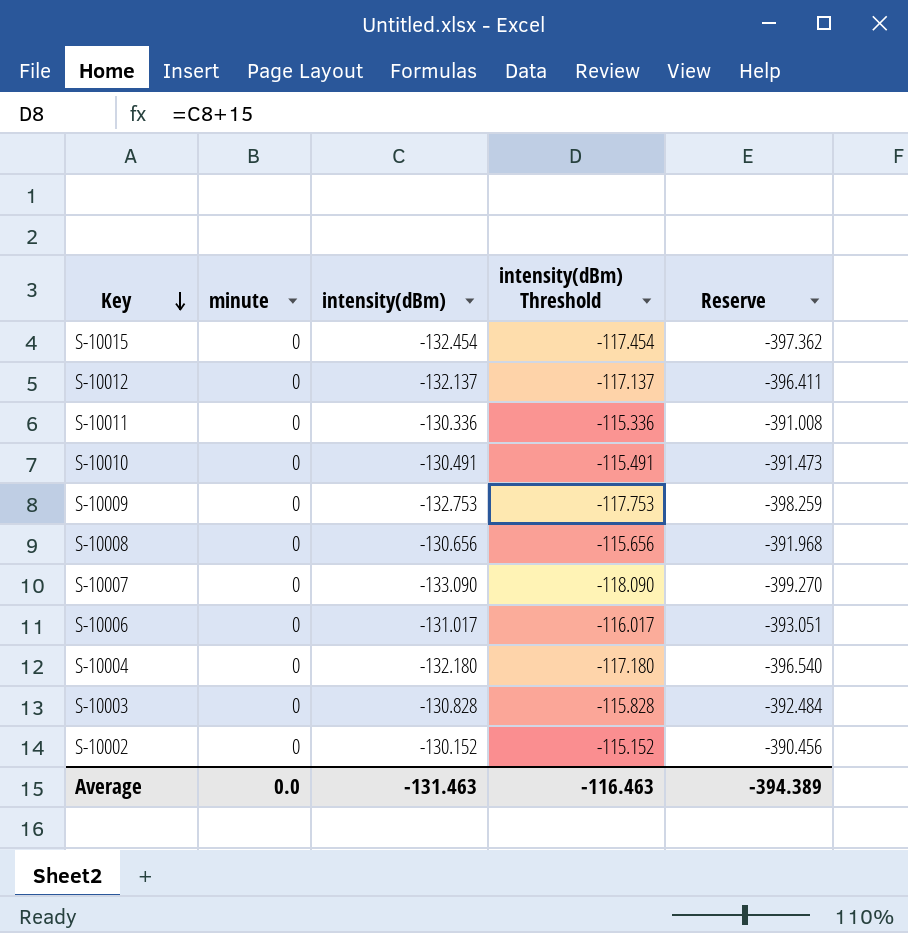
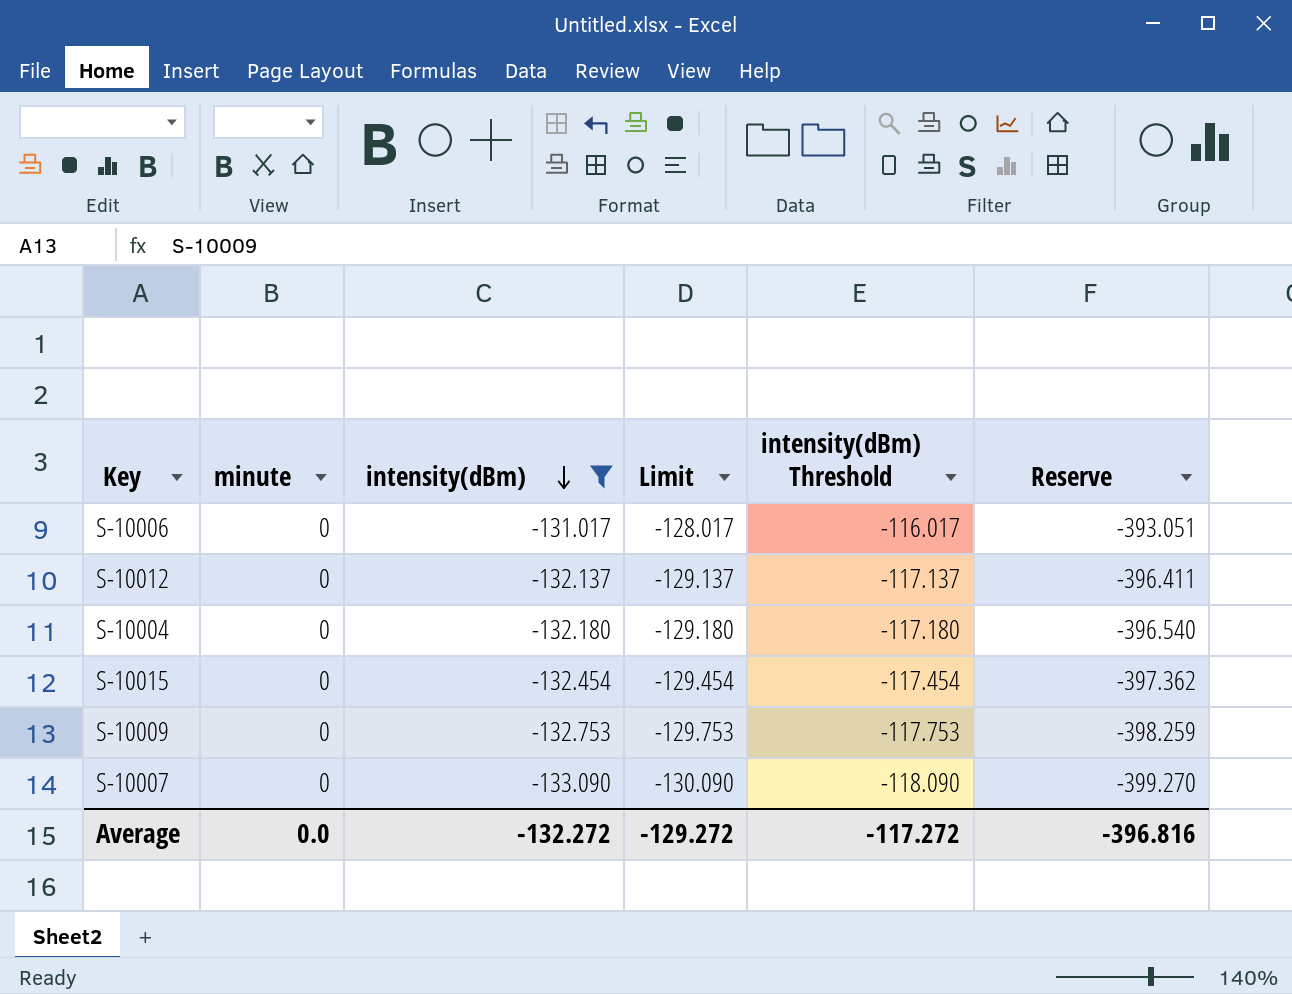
filter: none -> intensity(dBm) <= -131.017
row order: Key descending -> intensity(dBm) descending
column Limit | formula: none -> [intensity(dBm)] + 3
Average | intensity(dBm): -131.463 -> -132.272
Average | intensity(dBm) Threshold: -116.463 -> -117.272
Average | Reserve: -394.389 -> -396.816

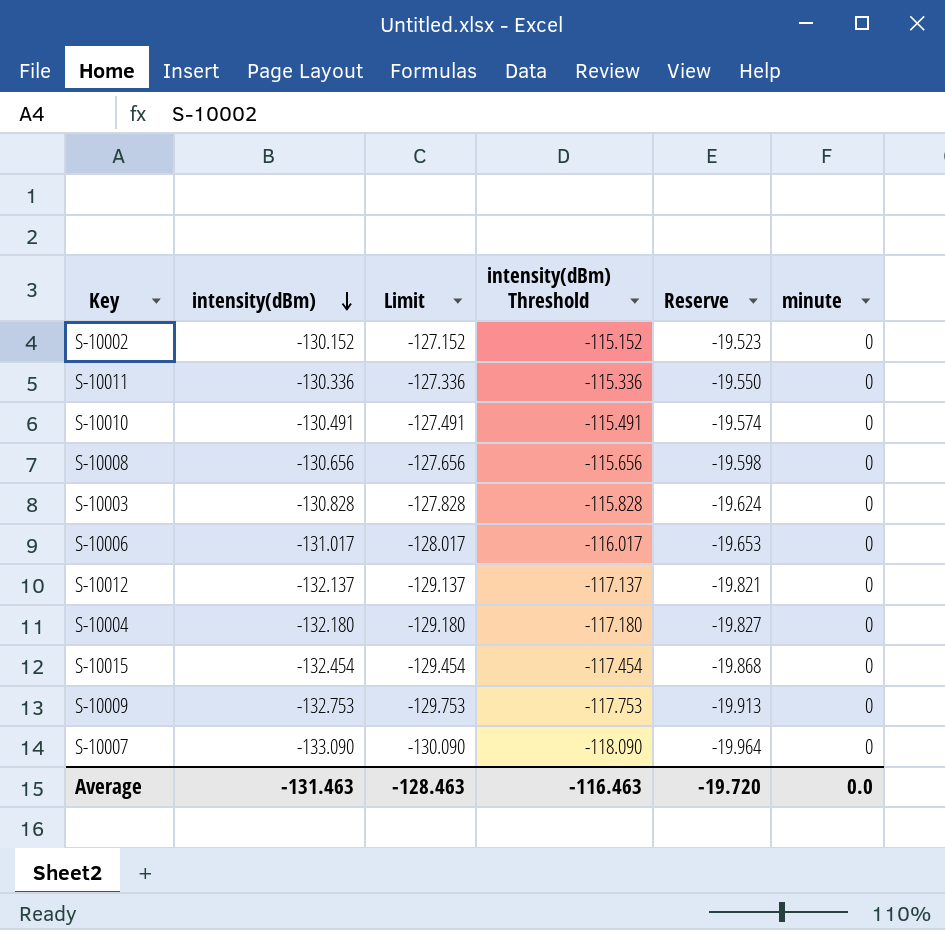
filter: intensity(dBm) <= -131.017 -> none
column Reserve | formula: [intensity(dBm)] * 3 -> [intensity(dBm)] * 0.15
column minute | position: 2 -> 6
Average | intensity(dBm): -132.272 -> -131.463
Average | Limit: -129.272 -> -128.463
Average | intensity(dBm) Threshold: -117.272 -> -116.463
Average | Reserve: -396.816 -> -19.720

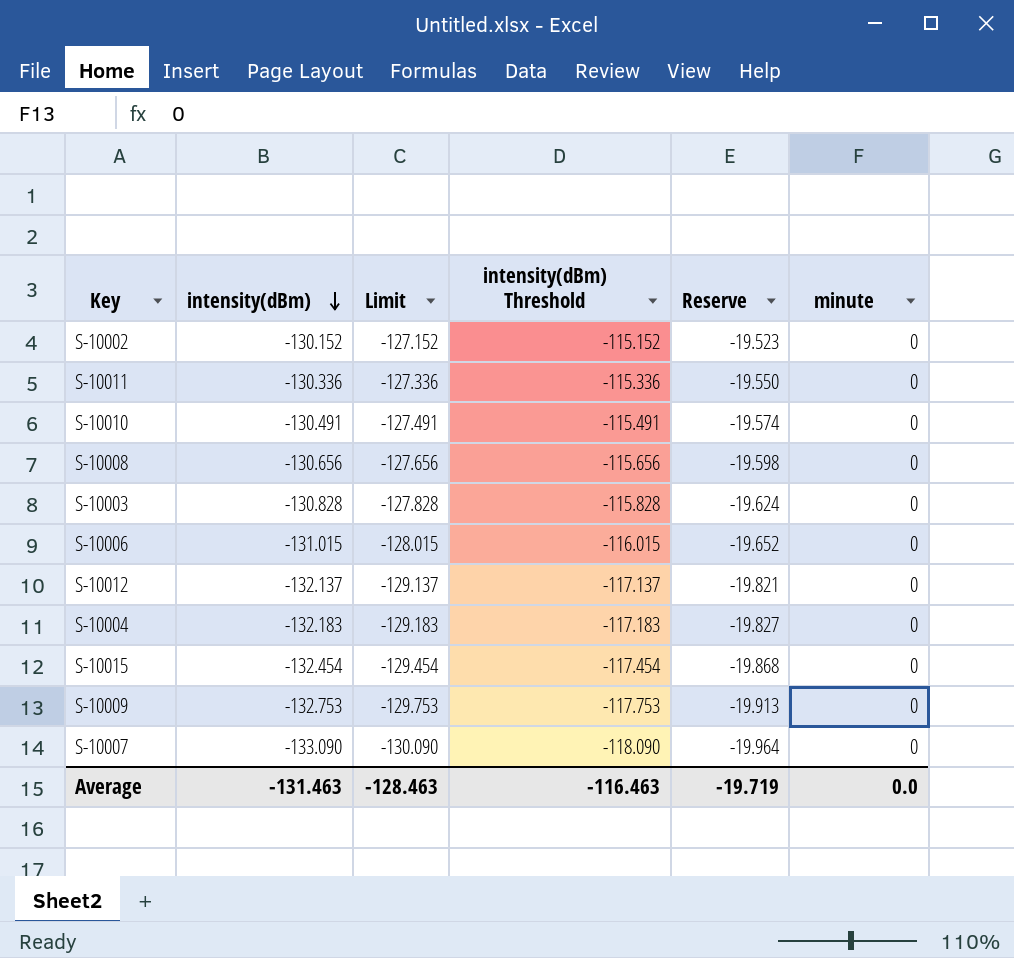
S-10006 | intensity(dBm): -131.017 -> -131.015
S-10006 | Limit: -128.017 -> -128.015
S-10006 | intensity(dBm) Threshold: -116.017 -> -116.015
S-10006 | Reserve: -19.653 -> -19.652
S-10004 | intensity(dBm): -132.180 -> -132.183
S-10004 | Limit: -129.180 -> -129.183
S-10004 | intensity(dBm) Threshold: -117.180 -> -117.183
Average | Reserve: -19.720 -> -19.719

